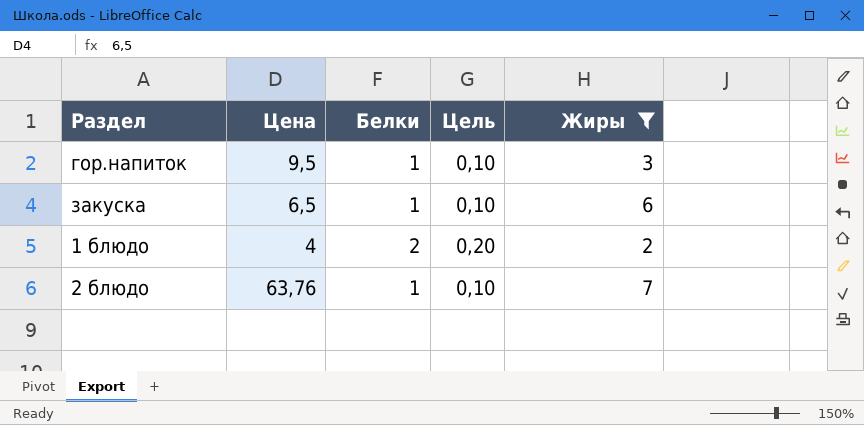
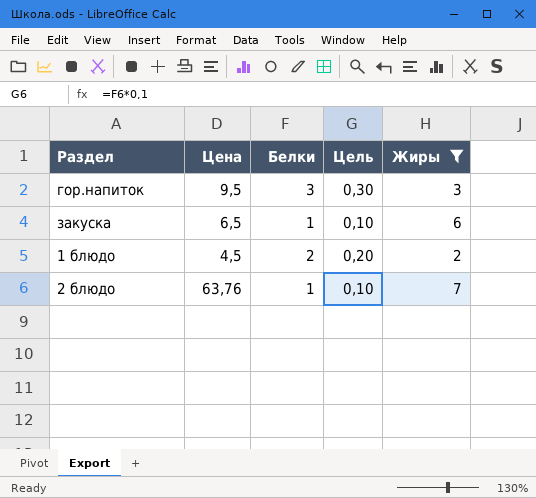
гор.напиток | Белки: 1 -> 3
гор.напиток | Цель: 0,10 -> 0,30
1 блюдо | Цена: 4 -> 4,5

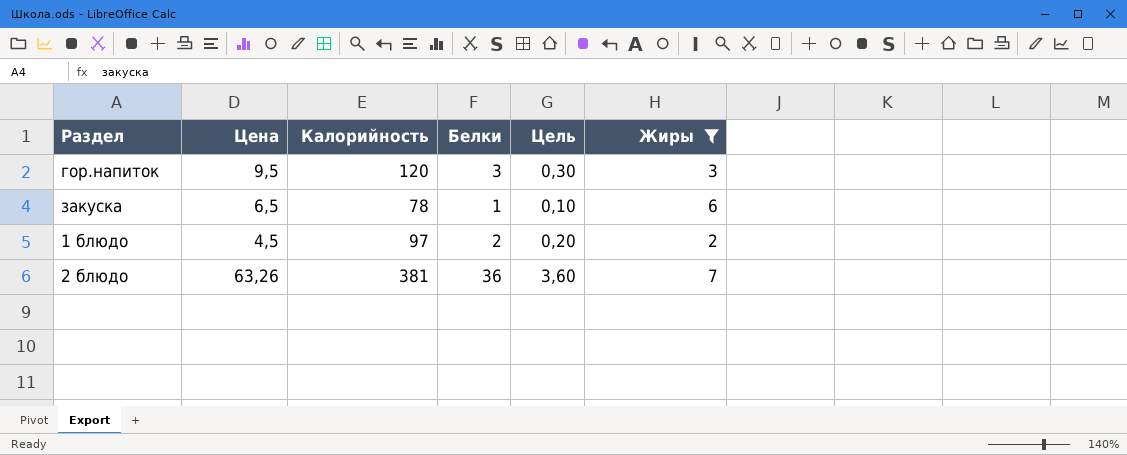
column Калорийность | position: none -> 3
2 блюдо | Цена: 63,76 -> 63,26
2 блюдо | Белки: 1 -> 36
2 блюдо | Цель: 0,10 -> 3,60

